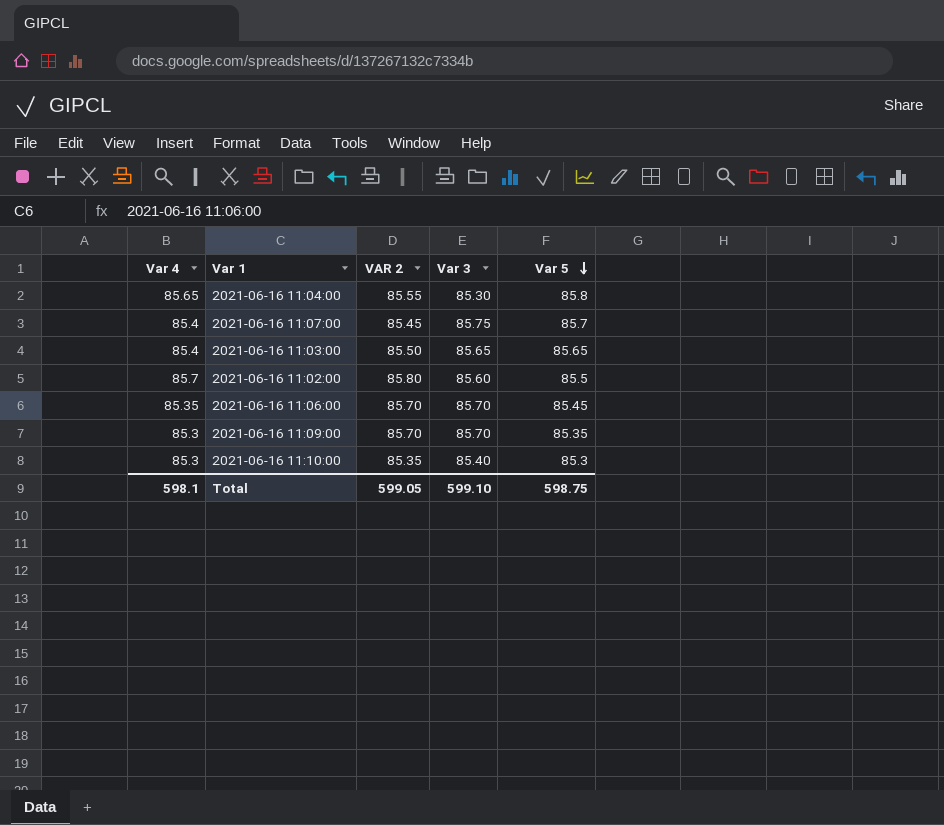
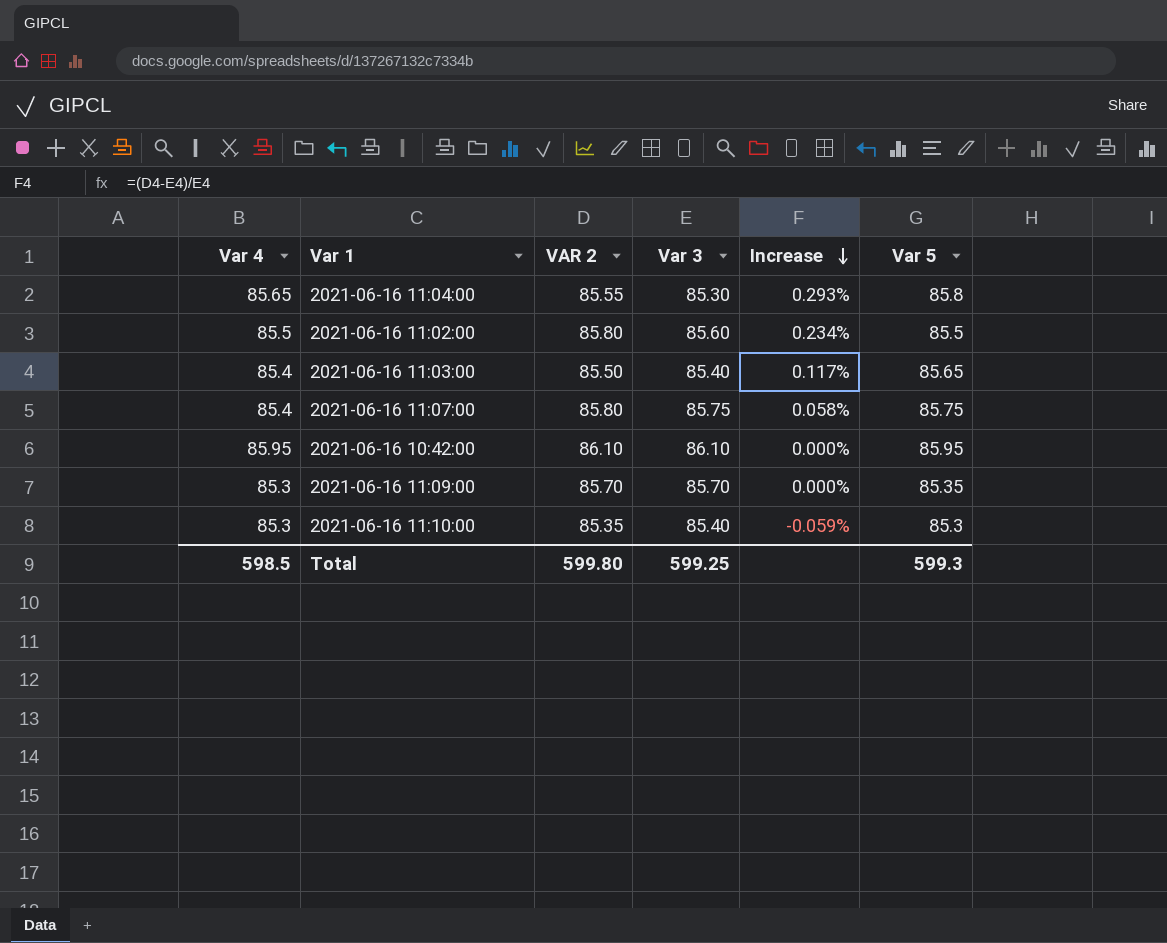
row order: Var 5 descending -> Increase descending
column Increase | formula: none -> ([VAR 2] - [Var 3]) / [Var 3]
row 2021-06-16 11:06:00: 85.35 | 85.70 | 85.70 | 85.45 -> none
2021-06-16 11:02:00 | Var 4: 85.7 -> 85.5
2021-06-16 11:03:00 | Var 3: 85.65 -> 85.40
2021-06-16 11:07:00 | VAR 2: 85.45 -> 85.80
2021-06-16 11:07:00 | Var 5: 85.7 -> 85.75
row 2021-06-16 10:42:00: none -> 85.95 | 86.10 | 86.10 | 0.000% | 85.95
Total | Var 4: 598.1 -> 598.5
Total | VAR 2: 599.05 -> 599.80
Total | Var 3: 599.10 -> 599.25
Total | Var 5: 598.75 -> 599.3

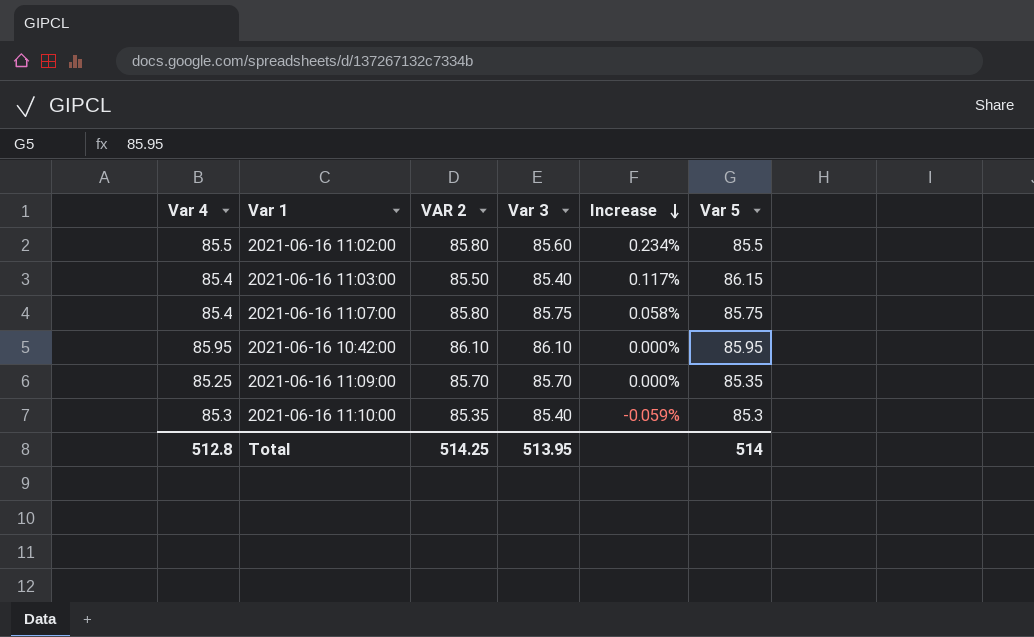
row 2021-06-16 11:04:00: 85.65 | 85.55 | 85.30 | 0.293% | 85.8 -> none
2021-06-16 11:03:00 | Var 5: 85.65 -> 86.15
2021-06-16 11:09:00 | Var 4: 85.3 -> 85.25
Total | Var 4: 598.5 -> 512.8
Total | VAR 2: 599.80 -> 514.25
Total | Var 3: 599.25 -> 513.95
Total | Var 5: 599.3 -> 514

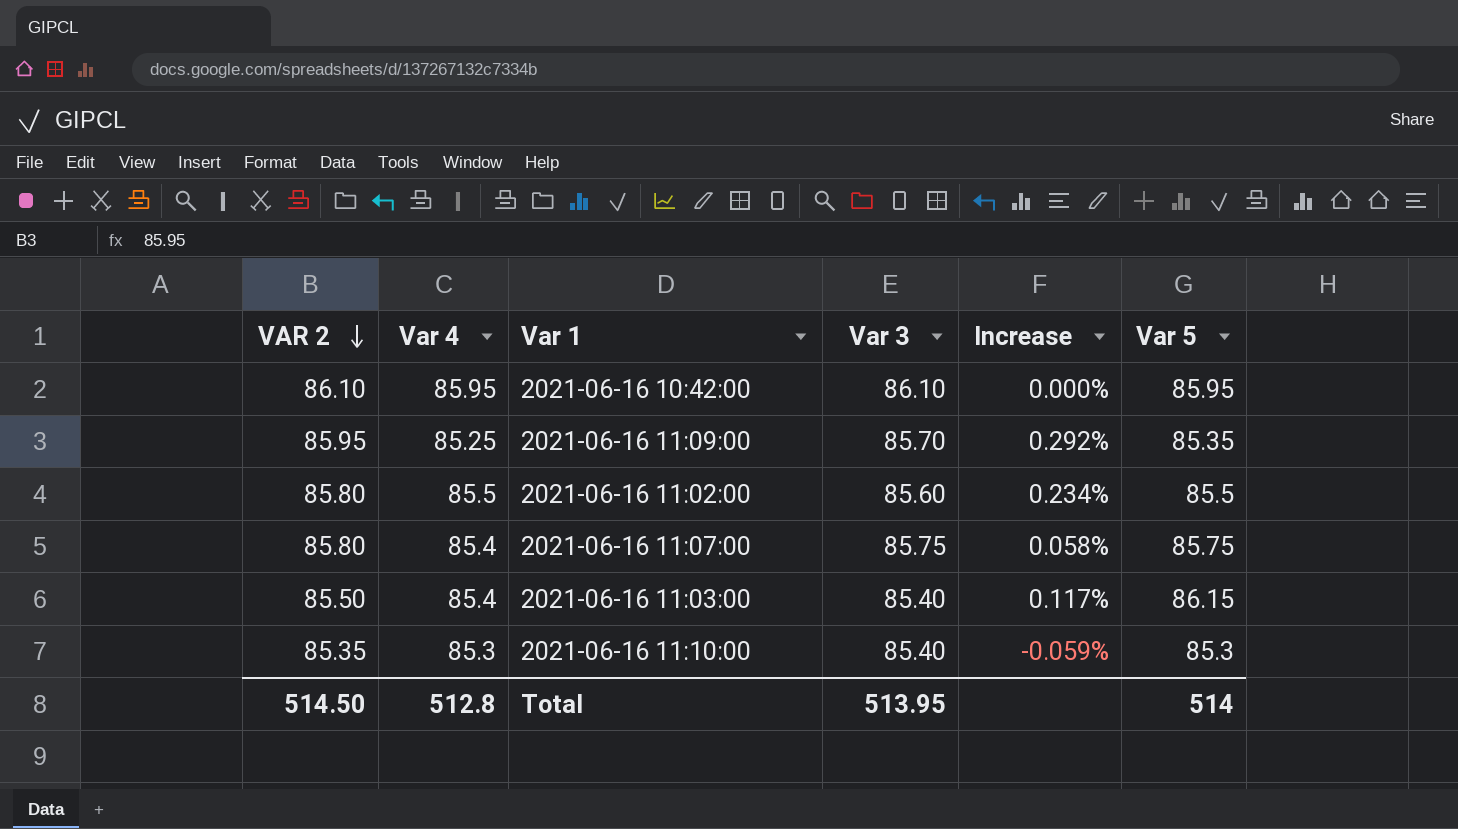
row order: Increase descending -> VAR 2 descending
column VAR 2 | position: 3 -> 1
2021-06-16 11:09:00 | VAR 2: 85.70 -> 85.95
2021-06-16 11:09:00 | Increase: 0.000% -> 0.292%
Total | VAR 2: 514.25 -> 514.50

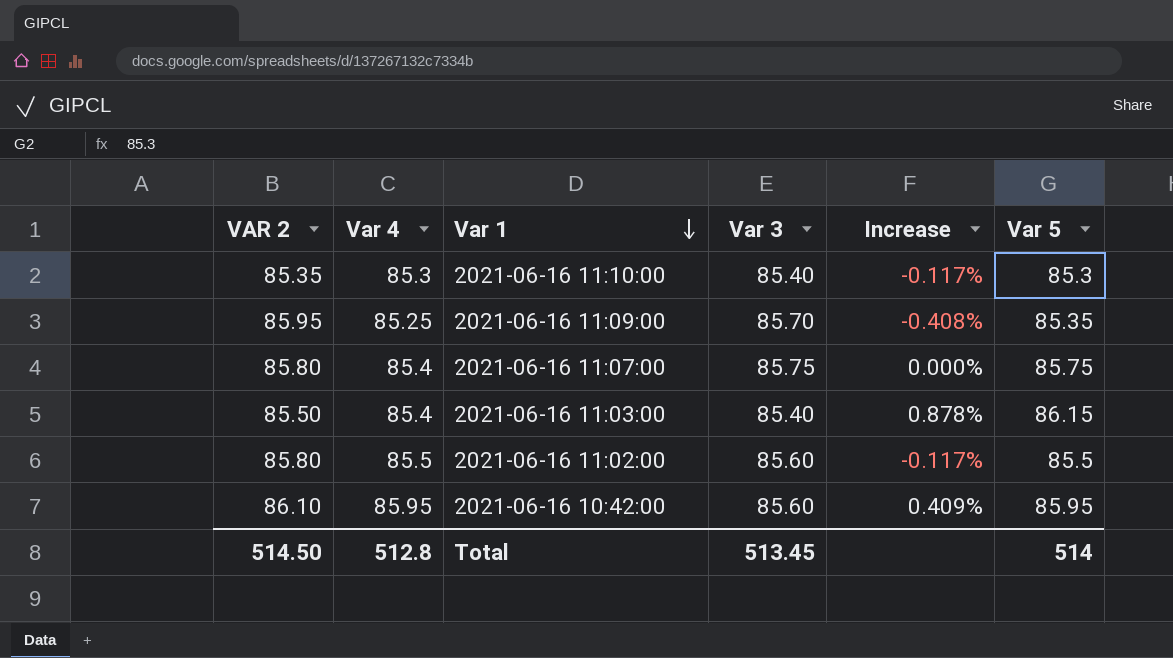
row order: VAR 2 descending -> Var 1 descending
column Increase | formula: ([VAR 2] - [Var 3]) / [Var 3] -> ([Var 5] - [Var 3]) / [Var 3]
2021-06-16 10:42:00 | Var 3: 86.10 -> 85.60
Total | Var 3: 513.95 -> 513.45

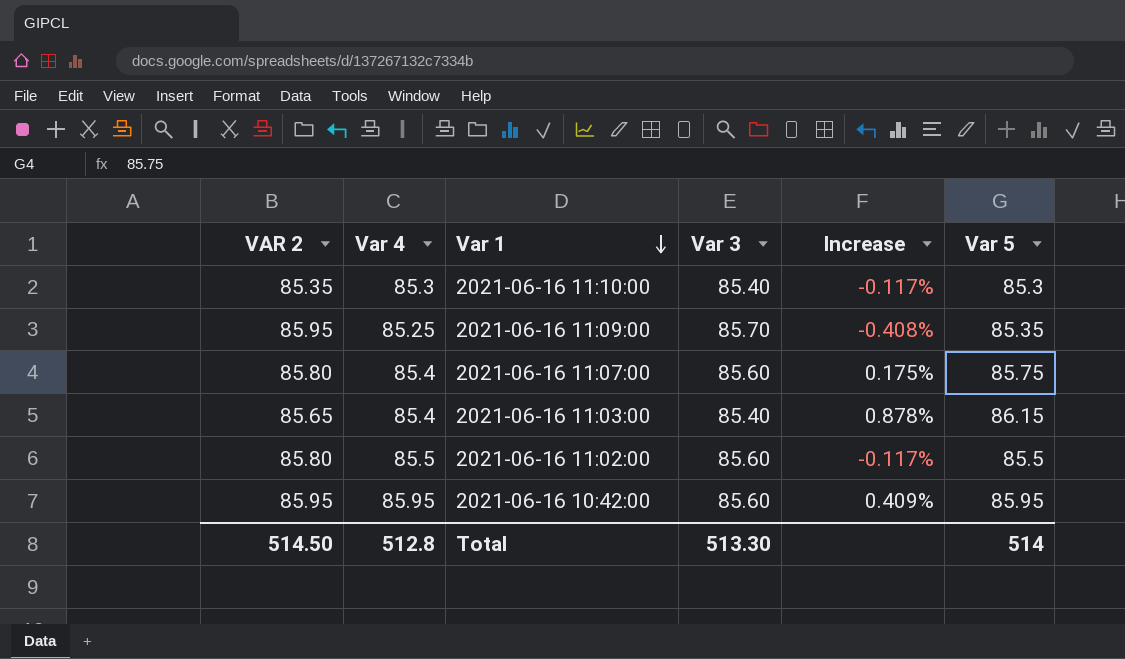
2021-06-16 11:07:00 | Var 3: 85.75 -> 85.60
2021-06-16 11:07:00 | Increase: 0.000% -> 0.175%
2021-06-16 11:03:00 | VAR 2: 85.50 -> 85.65
2021-06-16 10:42:00 | VAR 2: 86.10 -> 85.95
Total | Var 3: 513.45 -> 513.30

